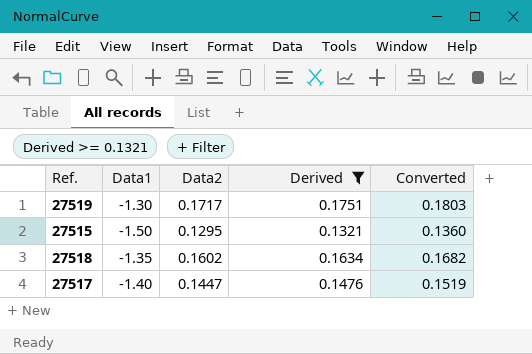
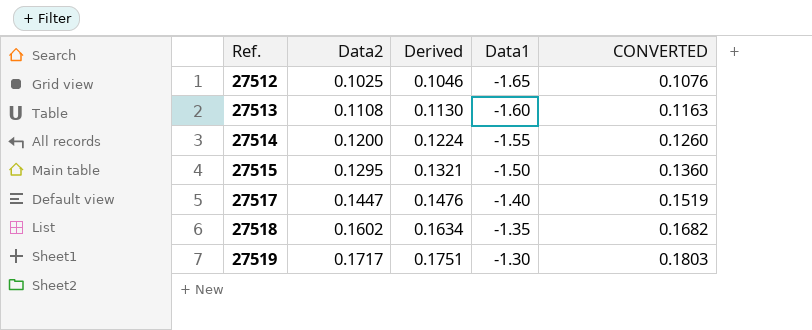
filter: Derived >= 0.1321 -> none
row order: none -> Ref. ascending
column Data1 | position: 2 -> 4
column name: Converted -> CONVERTED

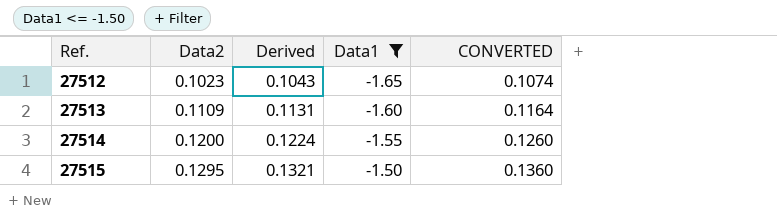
filter: none -> Data1 <= -1.50
27512 | Data2: 0.1025 -> 0.1023
27512 | Derived: 0.1046 -> 0.1043
27512 | CONVERTED: 0.1076 -> 0.1074
27513 | Data2: 0.1108 -> 0.1109
27513 | Derived: 0.1130 -> 0.1131
27513 | CONVERTED: 0.1163 -> 0.1164

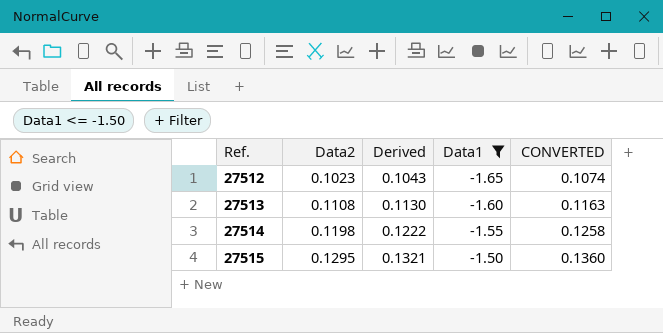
27513 | Data2: 0.1109 -> 0.1108
27513 | Derived: 0.1131 -> 0.1130
27513 | CONVERTED: 0.1164 -> 0.1163
27514 | Data2: 0.1200 -> 0.1198
27514 | Derived: 0.1224 -> 0.1222
27514 | CONVERTED: 0.1260 -> 0.1258

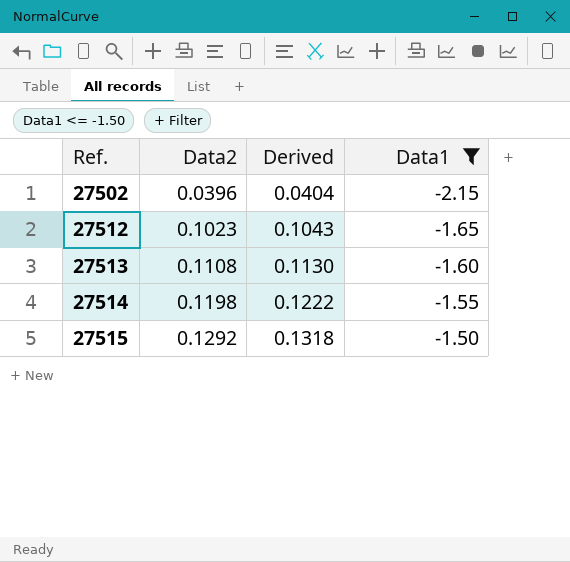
column CONVERTED | formula: [Data2] * 1.05 -> none
row 27502: none -> 0.0396 | 0.0404 | -2.15
27515 | Data2: 0.1295 -> 0.1292
27515 | Derived: 0.1321 -> 0.1318

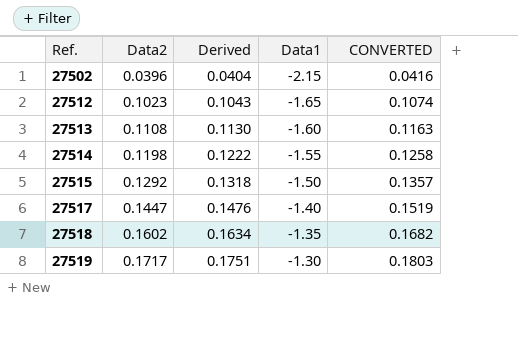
filter: Data1 <= -1.50 -> none
column CONVERTED | formula: none -> [Data2] * 1.05

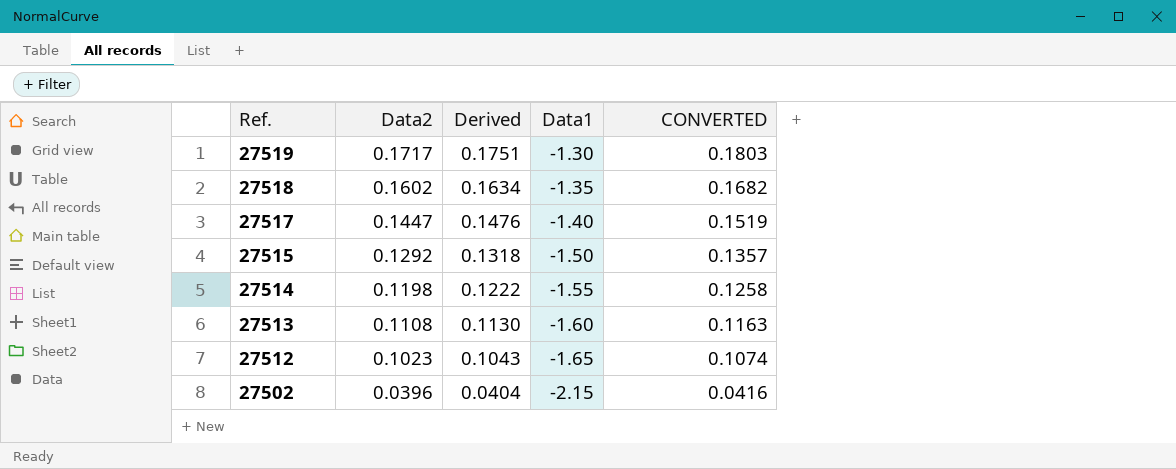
row order: Ref. ascending -> Ref. descending

